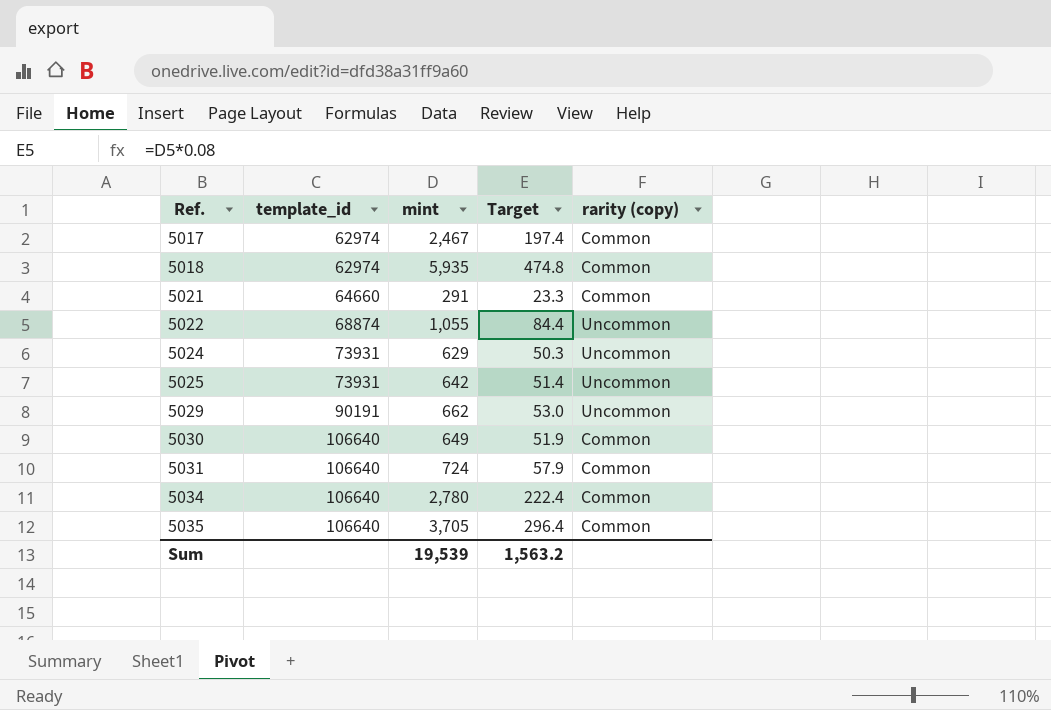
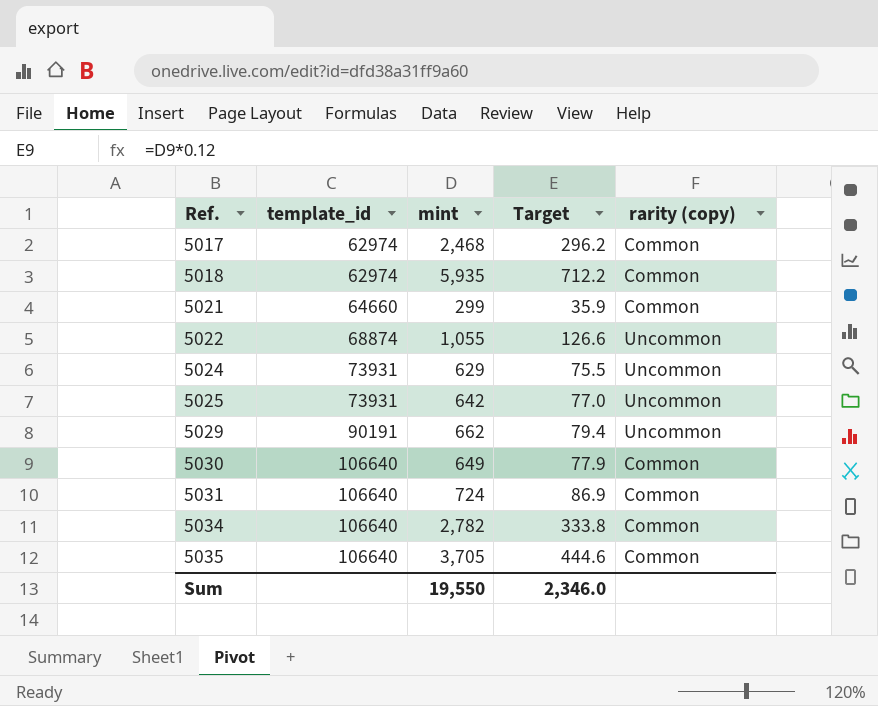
column Target | formula: [mint] * 0.08 -> [mint] * 0.12
5017 | mint: 2,467 -> 2,468
5021 | mint: 291 -> 299
5034 | mint: 2,780 -> 2,782
Sum | mint: 19,539 -> 19,550
Sum | Target: 1,563.2 -> 2,346.0

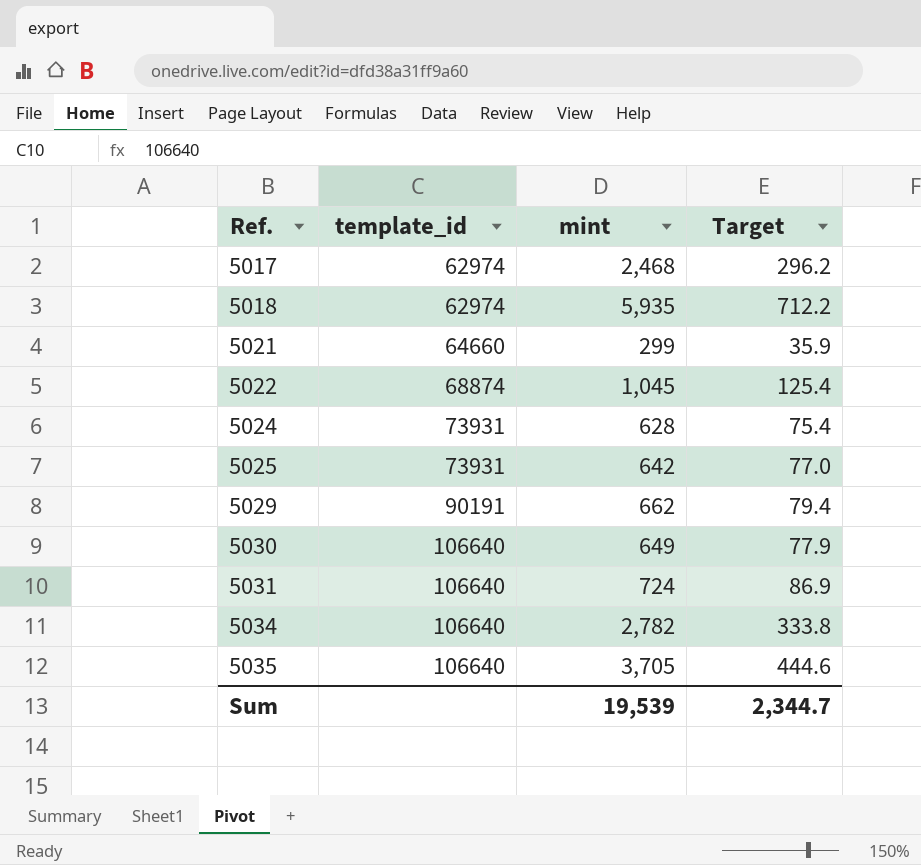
column rarity (copy) | position: 5 -> none
5022 | mint: 1,055 -> 1,045
5022 | Target: 126.6 -> 125.4
5024 | mint: 629 -> 628
5024 | Target: 75.5 -> 75.4
Sum | mint: 19,550 -> 19,539
Sum | Target: 2,346.0 -> 2,344.7

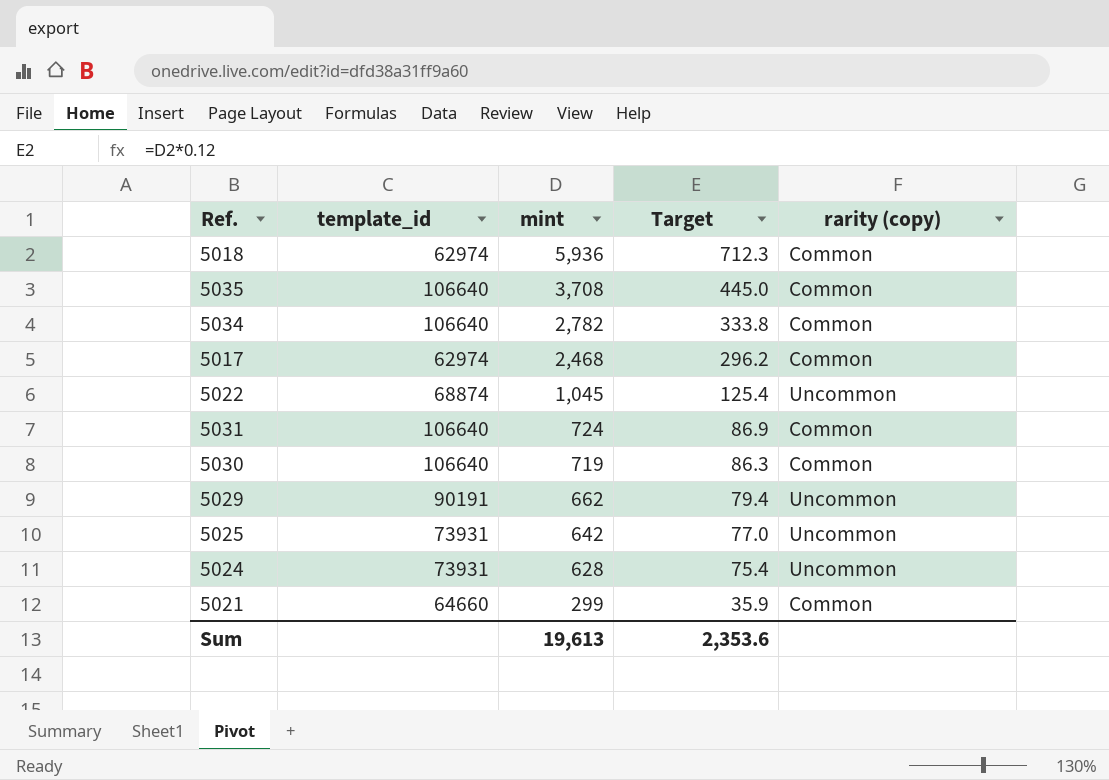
row order: Ref. ascending -> mint descending
column rarity (copy) | position: none -> 5
5018 | mint: 5,935 -> 5,936
5018 | Target: 712.2 -> 712.3
5035 | mint: 3,705 -> 3,708
5035 | Target: 444.6 -> 445.0
5030 | mint: 649 -> 719
5030 | Target: 77.9 -> 86.3
Sum | mint: 19,539 -> 19,613
Sum | Target: 2,344.7 -> 2,353.6

